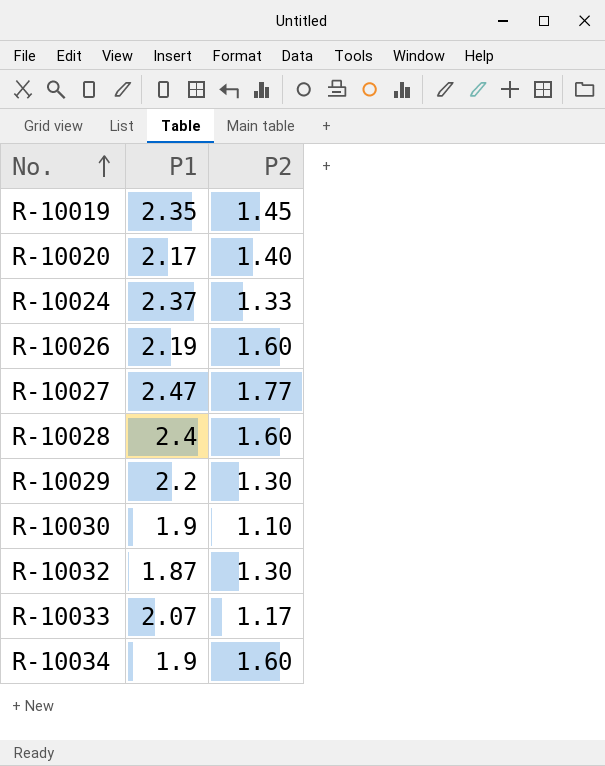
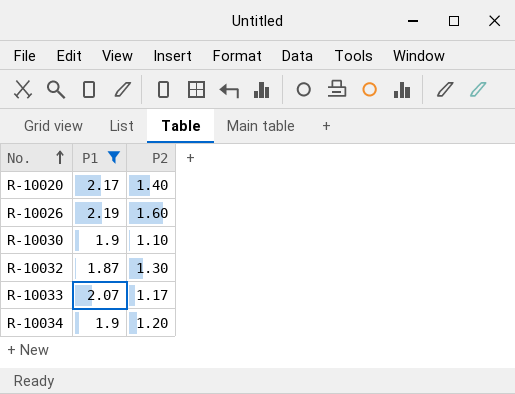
filter: none -> P1 <= 2.19
R-10034 | P2: 1.60 -> 1.20

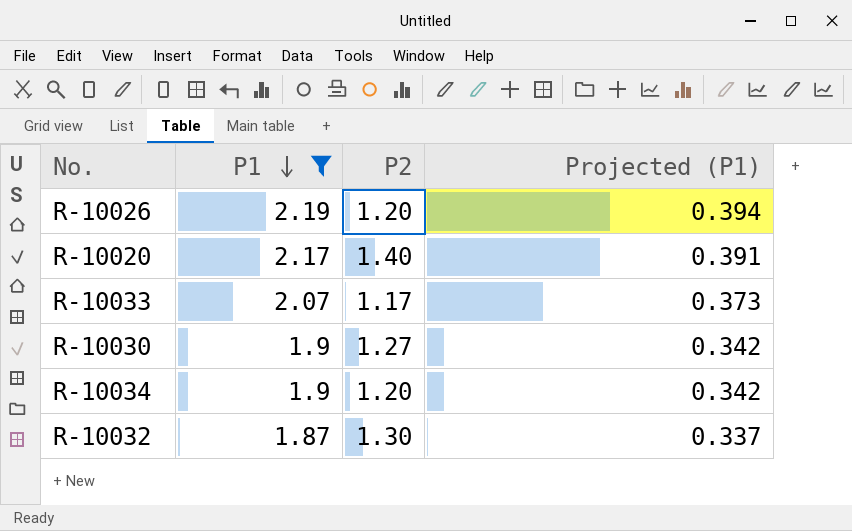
row order: No. ascending -> P1 descending
column Projected (P1) | formula: none -> [P1] * 0.18
R-10026 | P2: 1.60 -> 1.20
R-10030 | P2: 1.10 -> 1.27

